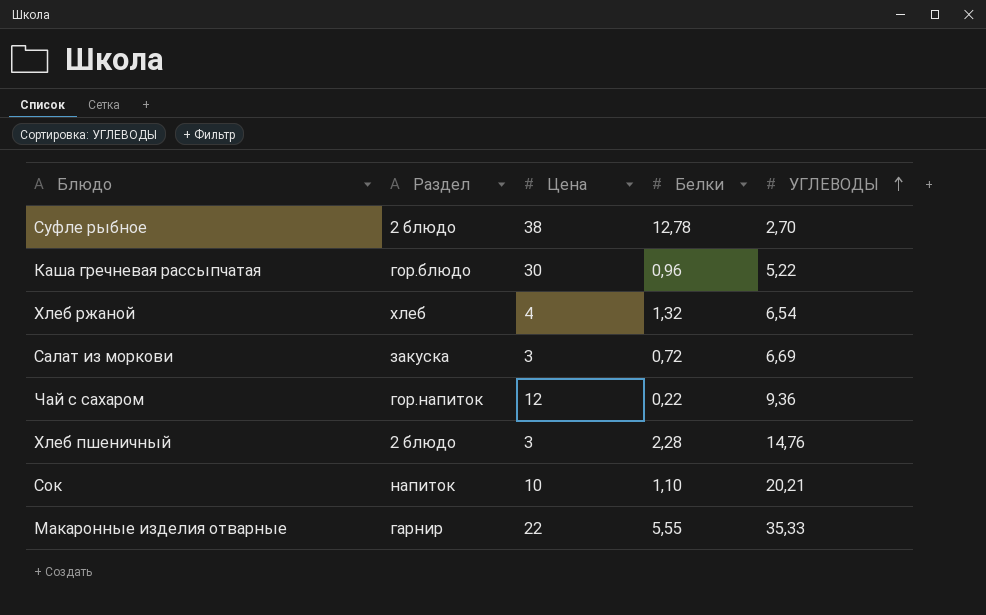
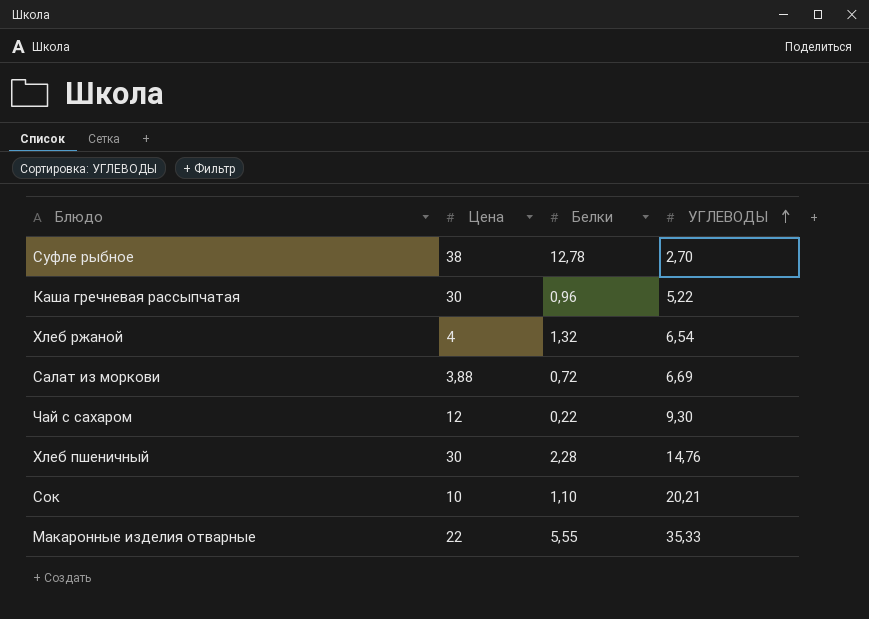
column Раздел | position: 2 -> none
Салат из моркови | Цена: 3 -> 3,88
Чай с сахаром | УГЛЕВОДЫ: 9,36 -> 9,30
Хлеб пшеничный | Цена: 3 -> 30

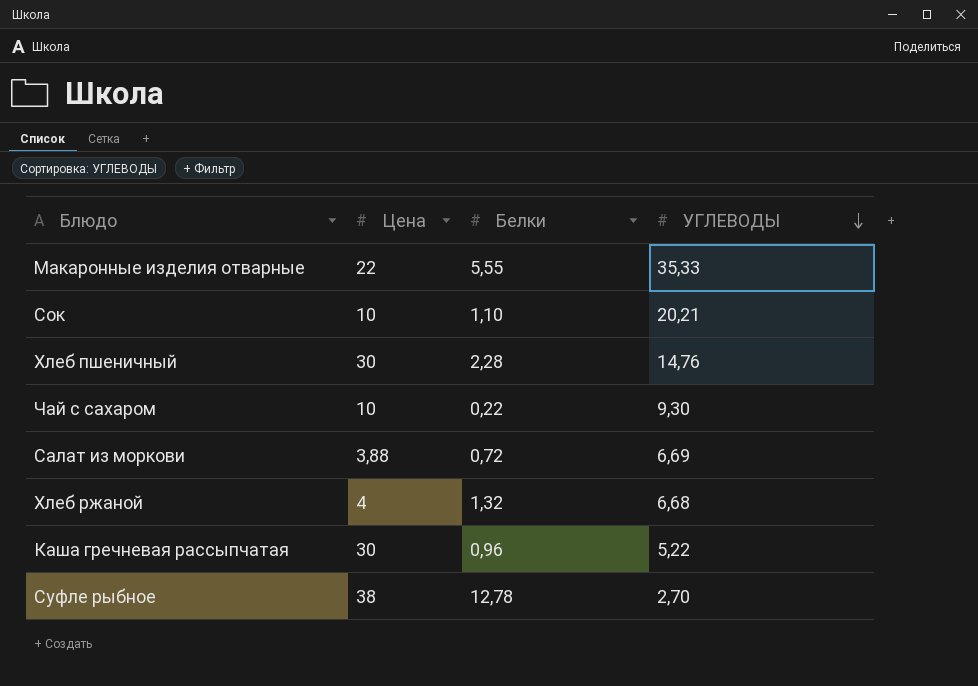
row order: УГЛЕВОДЫ ascending -> УГЛЕВОДЫ descending
Чай с сахаром | Цена: 12 -> 10
Хлеб ржаной | УГЛЕВОДЫ: 6,54 -> 6,68

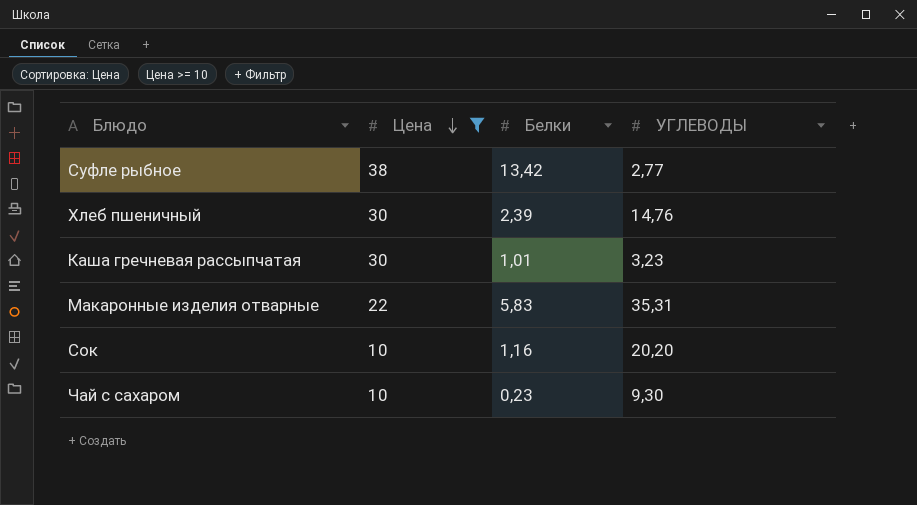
filter: none -> Цена >= 10
row order: УГЛЕВОДЫ descending -> Цена descending
Суфле рыбное | Белки: 12,78 -> 13,42
Суфле рыбное | УГЛЕВОДЫ: 2,70 -> 2,77
Хлеб пшеничный | Белки: 2,28 -> 2,39
Каша гречневая рассыпчатая | Белки: 0,96 -> 1,01
Каша гречневая рассыпчатая | УГЛЕВОДЫ: 5,22 -> 3,23
Макаронные изделия отварные | Белки: 5,55 -> 5,83
Макаронные изделия отварные | УГЛЕВОДЫ: 35,33 -> 35,31
Сок | Белки: 1,10 -> 1,16
Сок | УГЛЕВОДЫ: 20,21 -> 20,20
Чай с сахаром | Белки: 0,22 -> 0,23

